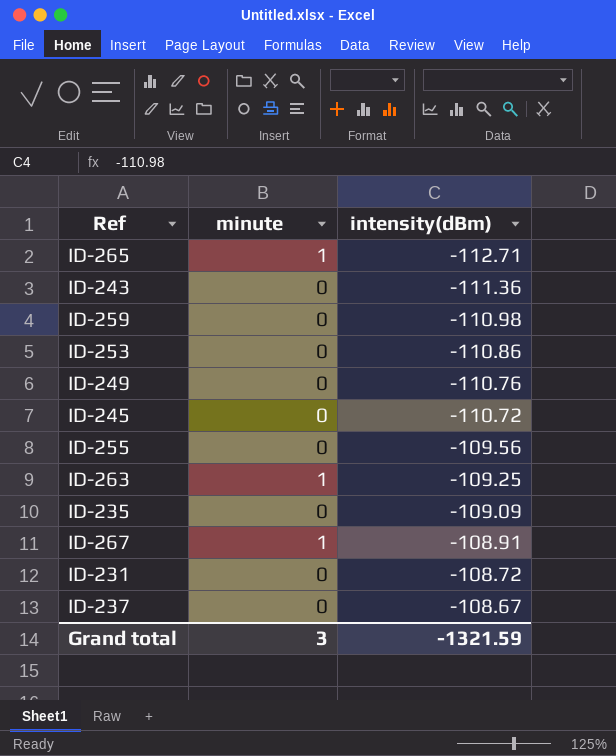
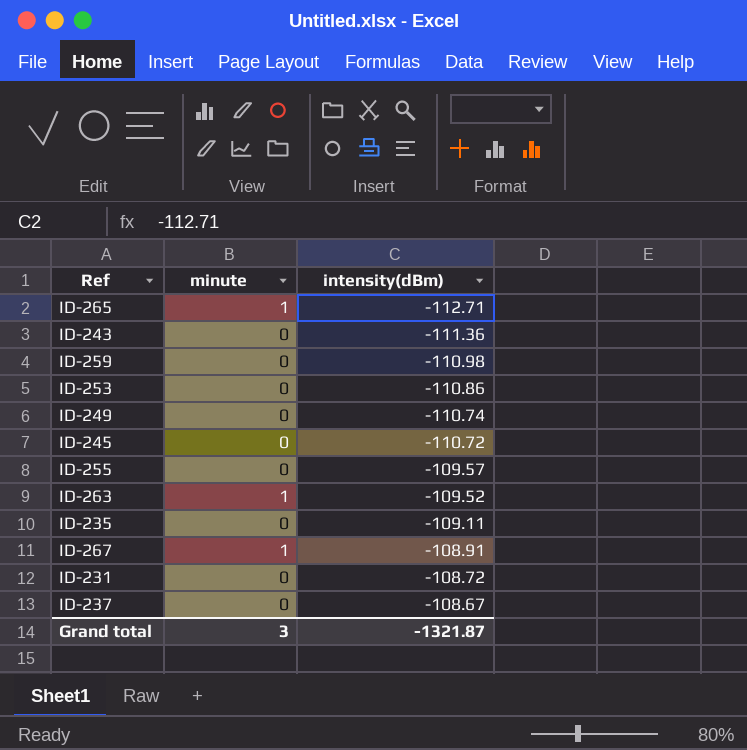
ID-249 | intensity(dBm): -110.76 -> -110.74
ID-255 | intensity(dBm): -109.56 -> -109.57
ID-263 | intensity(dBm): -109.25 -> -109.52
ID-235 | intensity(dBm): -109.09 -> -109.11
Grand total | intensity(dBm): -1321.59 -> -1321.87

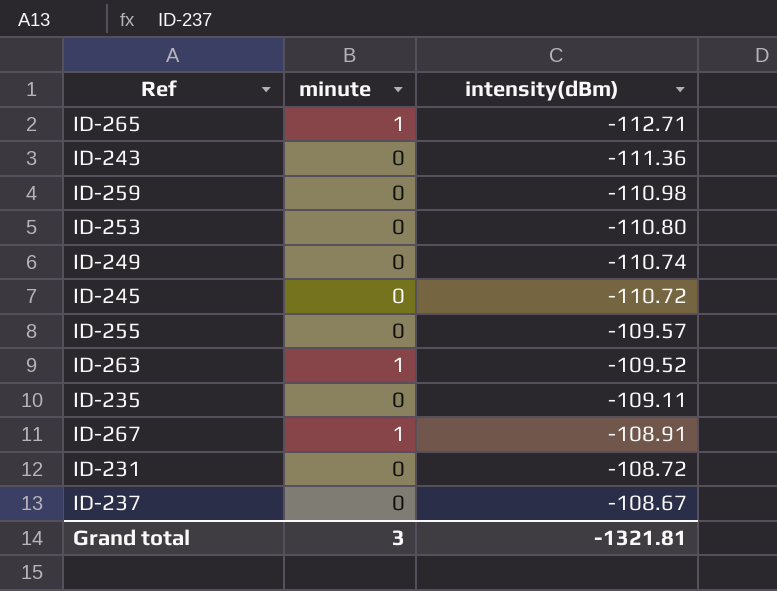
ID-253 | intensity(dBm): -110.86 -> -110.80
Grand total | intensity(dBm): -1321.87 -> -1321.81

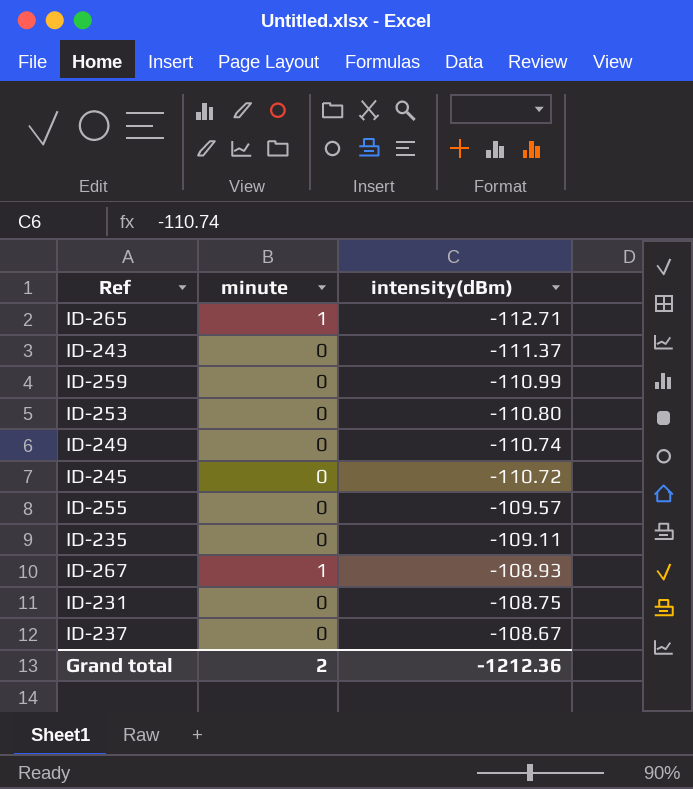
row ID-263: 1 | -109.52 -> none
ID-243 | intensity(dBm): -111.36 -> -111.37
ID-259 | intensity(dBm): -110.98 -> -110.99
ID-267 | intensity(dBm): -108.91 -> -108.93
ID-231 | intensity(dBm): -108.72 -> -108.75
Grand total | minute: 3 -> 2
Grand total | intensity(dBm): -1321.81 -> -1212.36

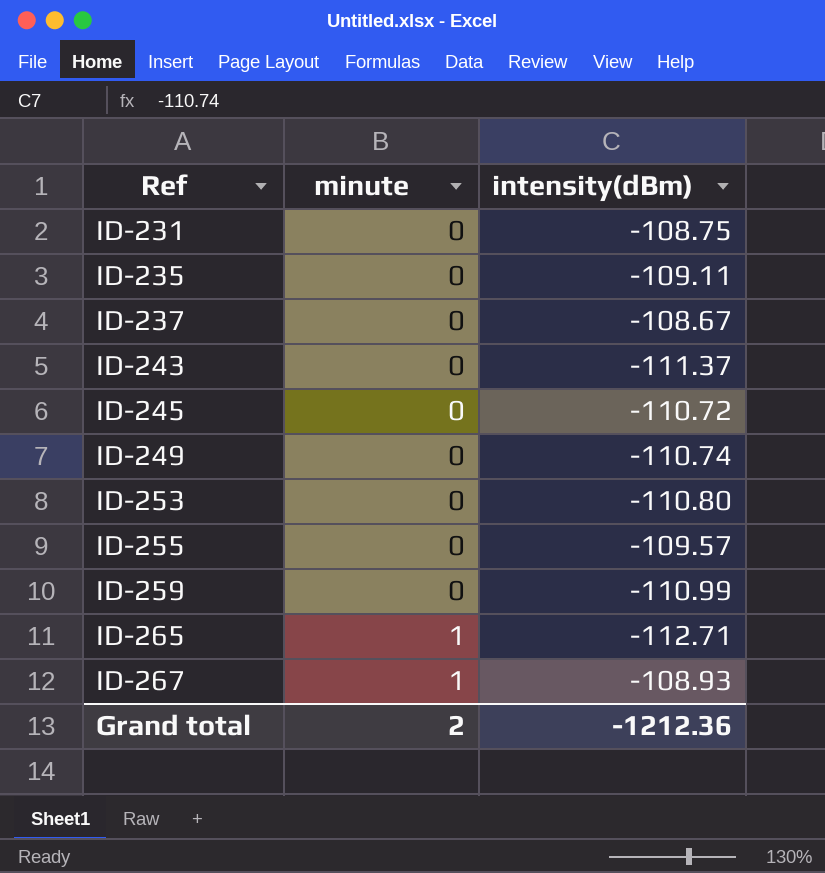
row order: intensity(dBm) ascending -> Ref ascending

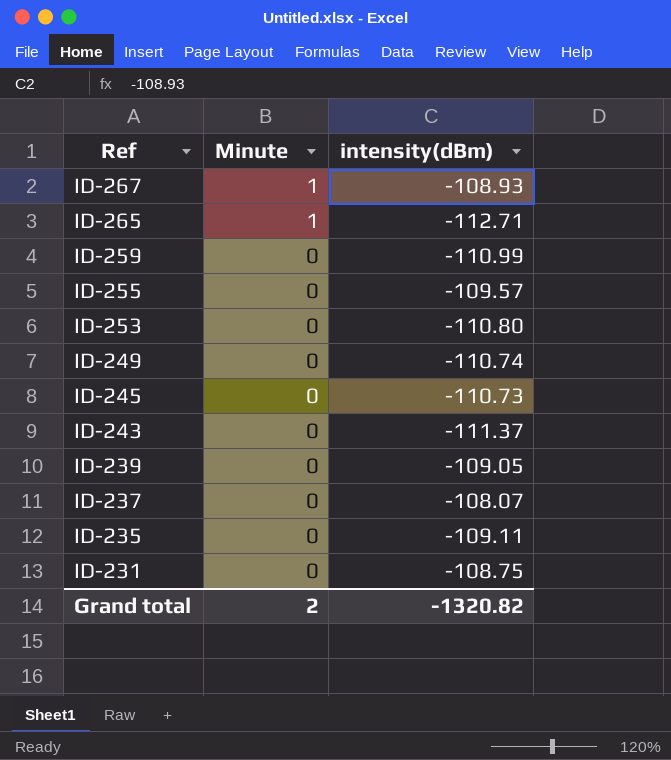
row order: Ref ascending -> Ref descending
column name: minute -> Minute
ID-245 | intensity(dBm): -110.72 -> -110.73
row ID-239: none -> 0 | -109.05
ID-237 | intensity(dBm): -108.67 -> -108.07
Grand total | intensity(dBm): -1212.36 -> -1320.82

